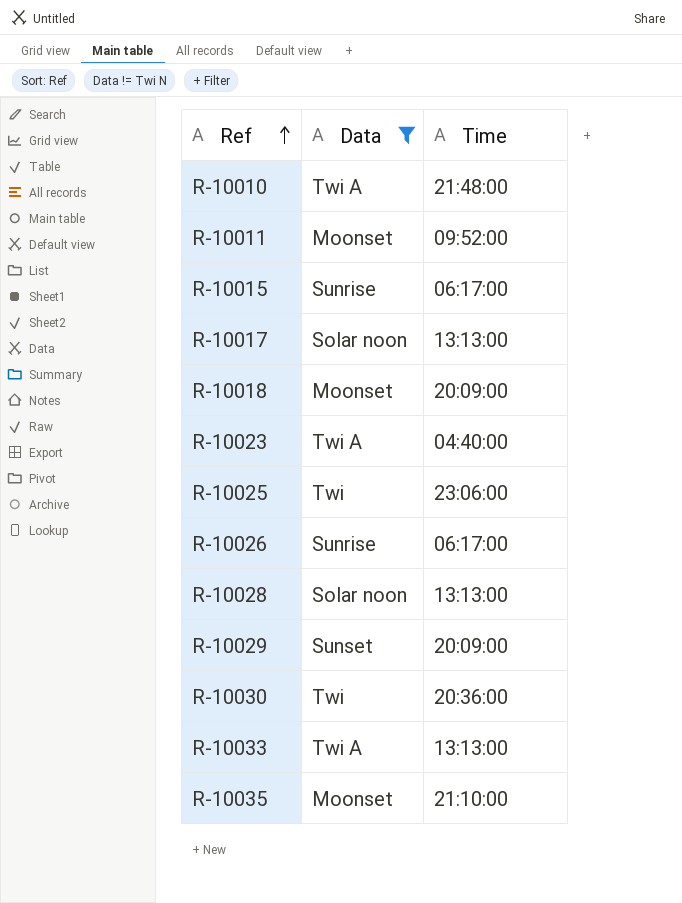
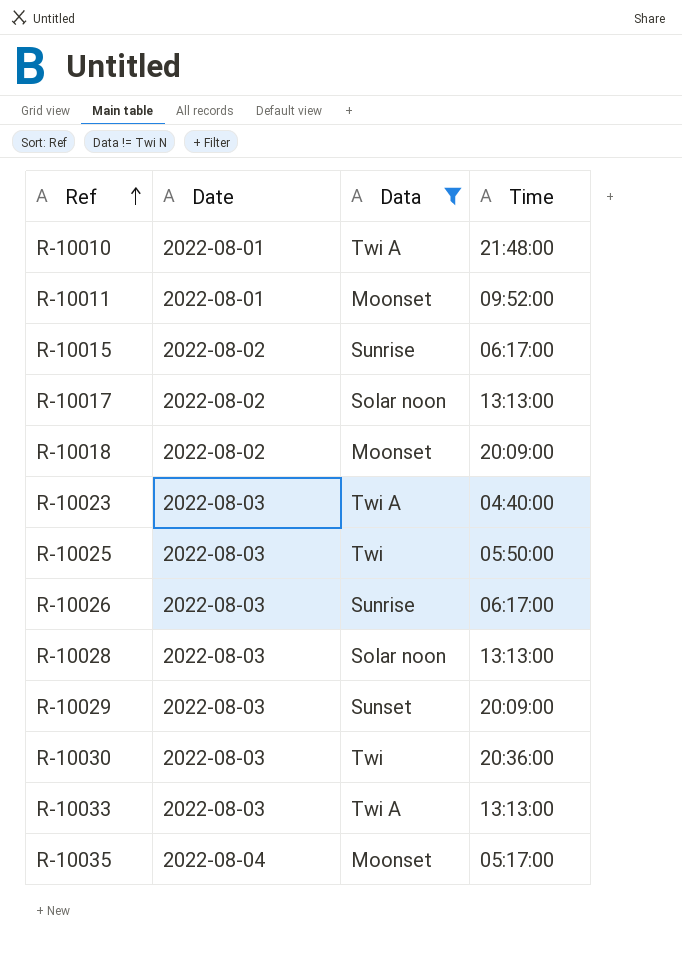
column Date | position: none -> 2
R-10025 | Time: 23:06:00 -> 05:50:00
R-10035 | Time: 21:10:00 -> 05:17:00

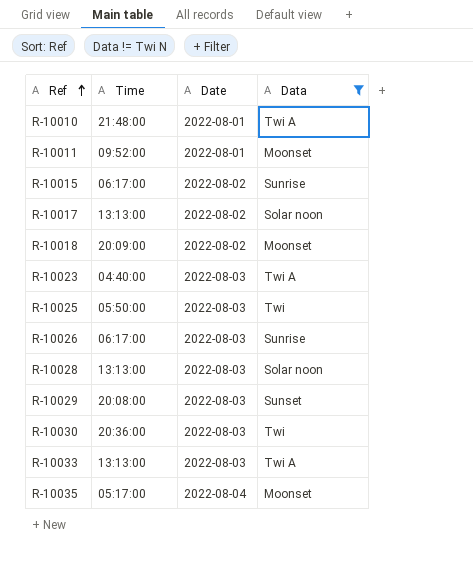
column Time | position: 4 -> 2
R-10029 | Time: 20:09:00 -> 20:08:00

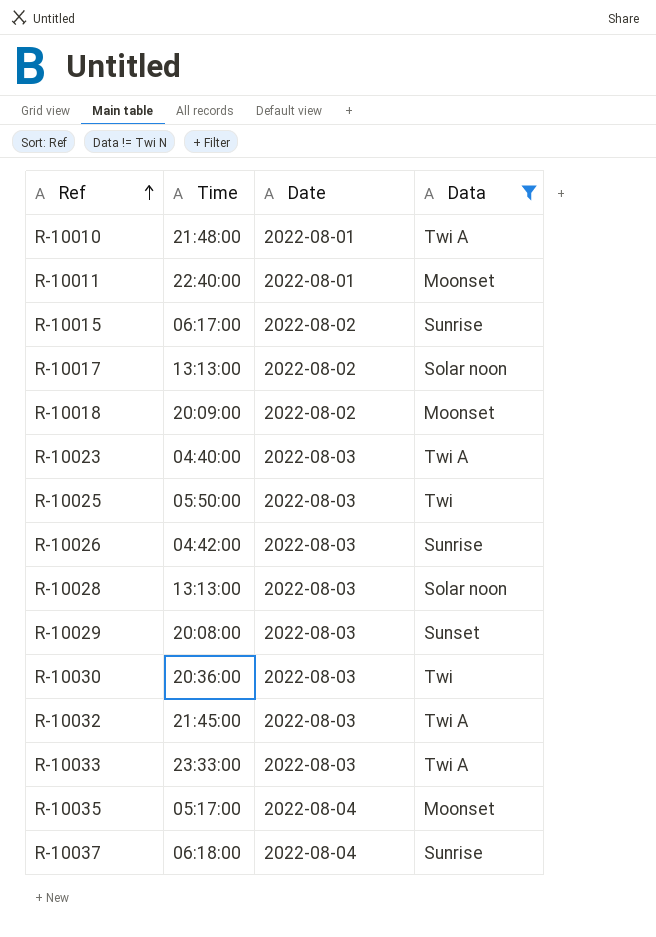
R-10011 | Time: 09:52:00 -> 22:40:00
R-10026 | Time: 06:17:00 -> 04:42:00
row R-10032: none -> 21:45:00 | 2022-08-03 | Twi A
R-10033 | Time: 13:13:00 -> 23:33:00
row R-10037: none -> 06:18:00 | 2022-08-04 | Sunrise

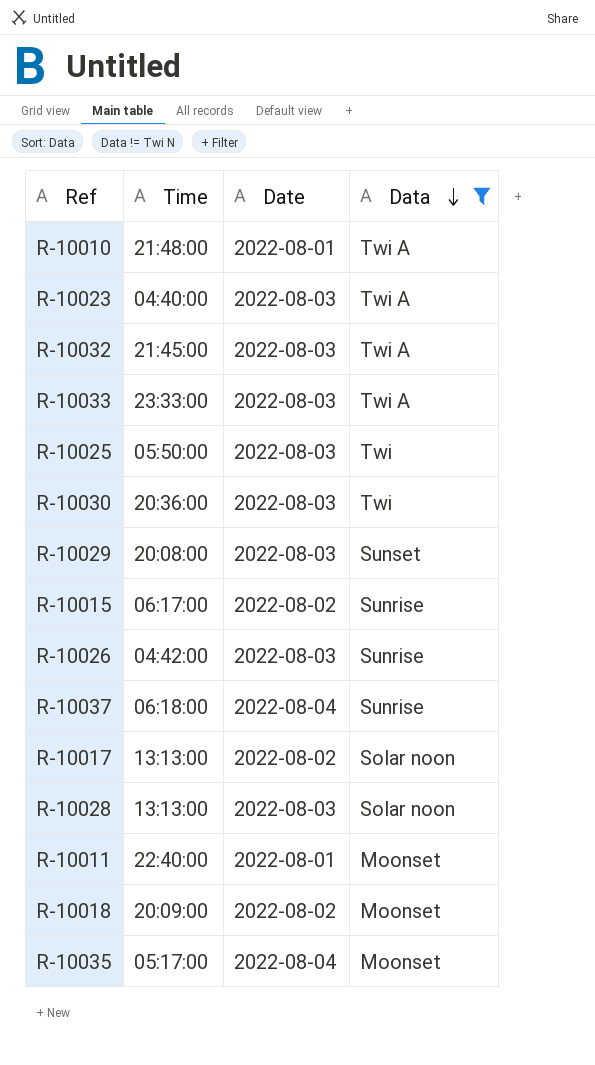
row order: Ref ascending -> Data descending

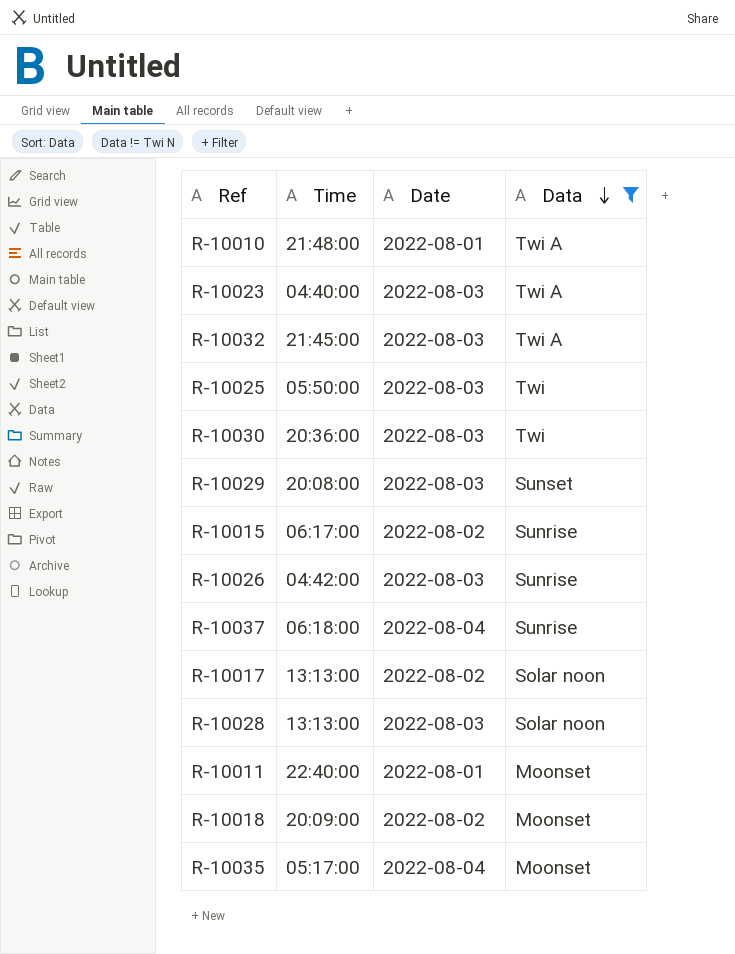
row R-10033: 23:33:00 | 2022-08-03 | Twi A -> none

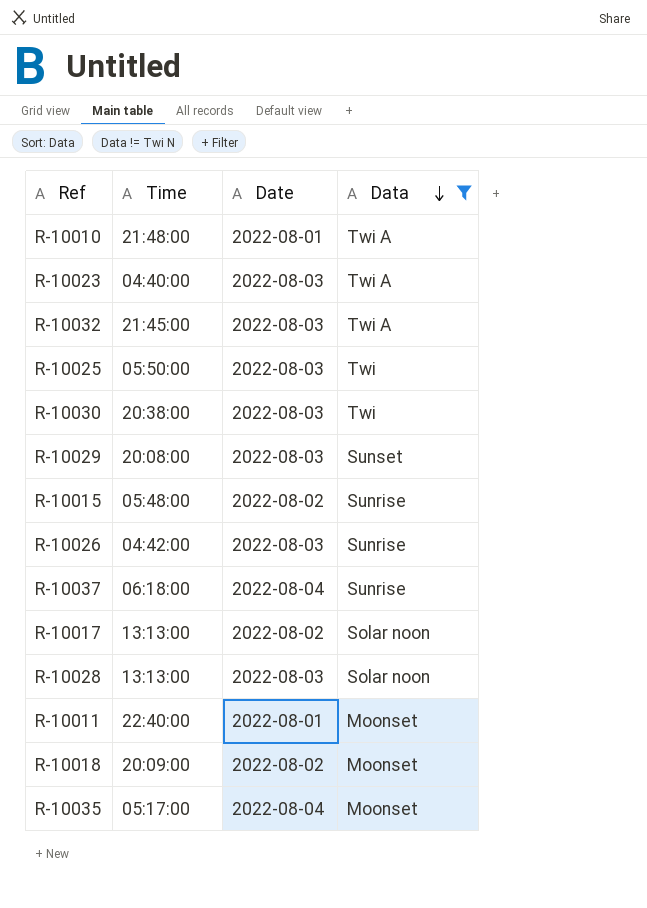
R-10030 | Time: 20:36:00 -> 20:38:00
R-10015 | Time: 06:17:00 -> 05:48:00

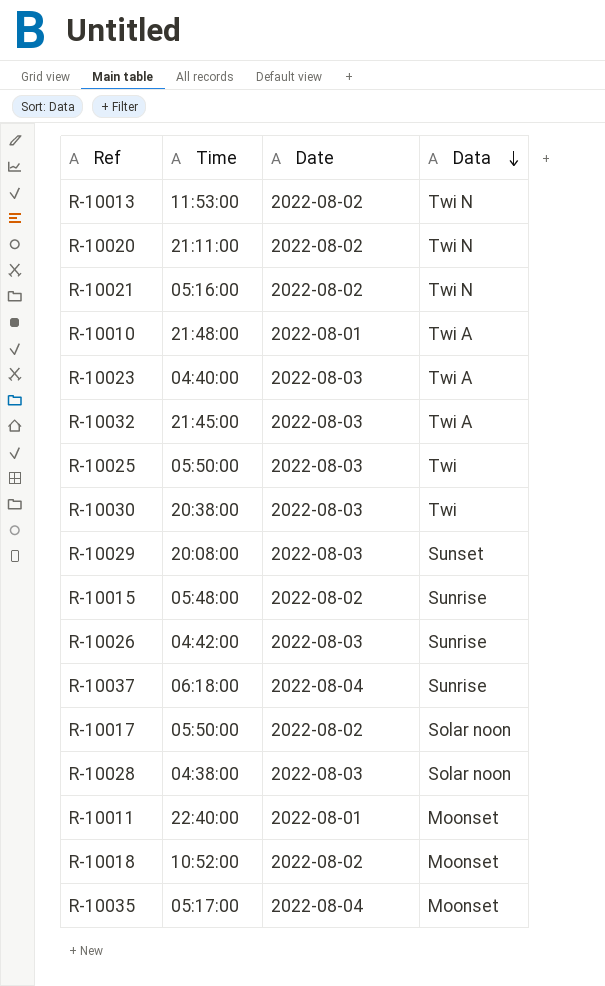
filter: Data != Twi N -> none
R-10017 | Time: 13:13:00 -> 05:50:00
R-10028 | Time: 13:13:00 -> 04:38:00
R-10018 | Time: 20:09:00 -> 10:52:00

